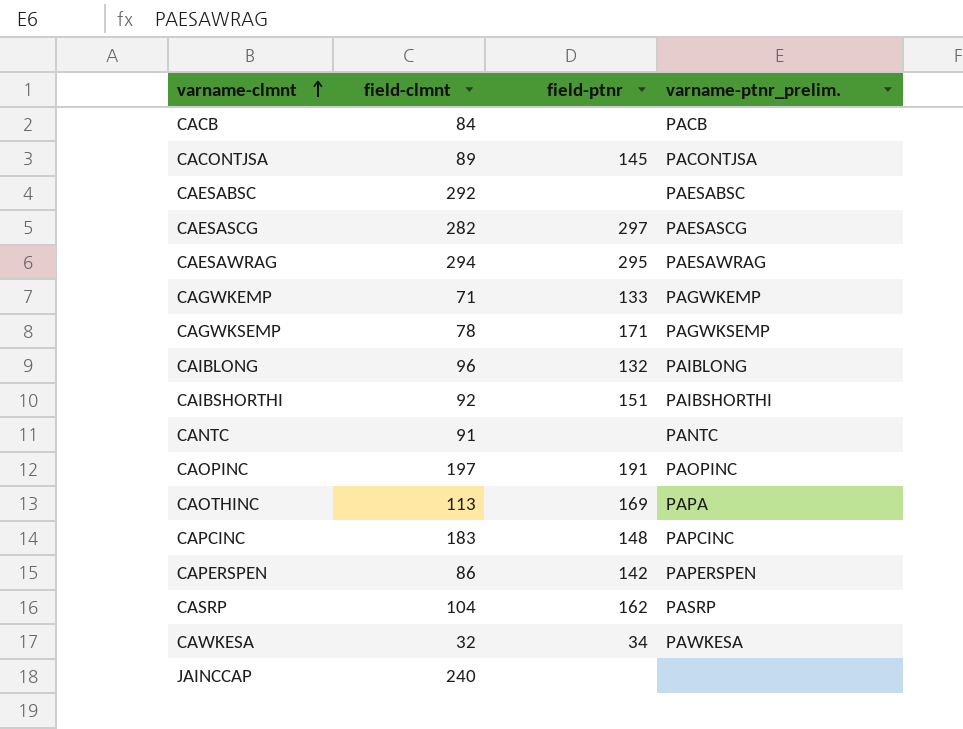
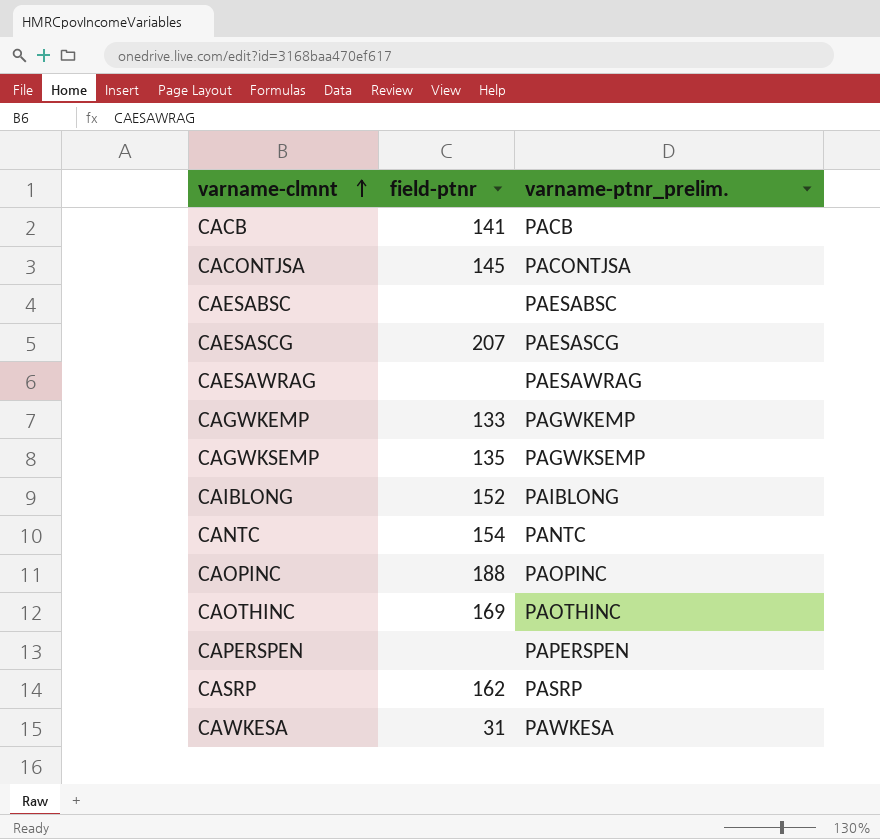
column field-clmnt | position: 2 -> none
row CAIBSHORTHI: 92 | 151 | PAIBSHORTHI -> none
row CAPCINC: 183 | 148 | PAPCINC -> none
row JAINCCAP: 240 | none | none -> none
CACB | field-ptnr: none -> 141
CAESASCG | field-ptnr: 297 -> 207
CAESAWRAG | field-ptnr: 295 -> none
CAGWKSEMP | field-ptnr: 171 -> 135
CAIBLONG | field-ptnr: 132 -> 152
CANTC | field-ptnr: none -> 154
CAOPINC | field-ptnr: 191 -> 188
CAOTHINC | varname-ptnr_prelim.: PAPA -> PAOTHINC
CAPERSPEN | field-ptnr: 142 -> none
CAWKESA | field-ptnr: 34 -> 31

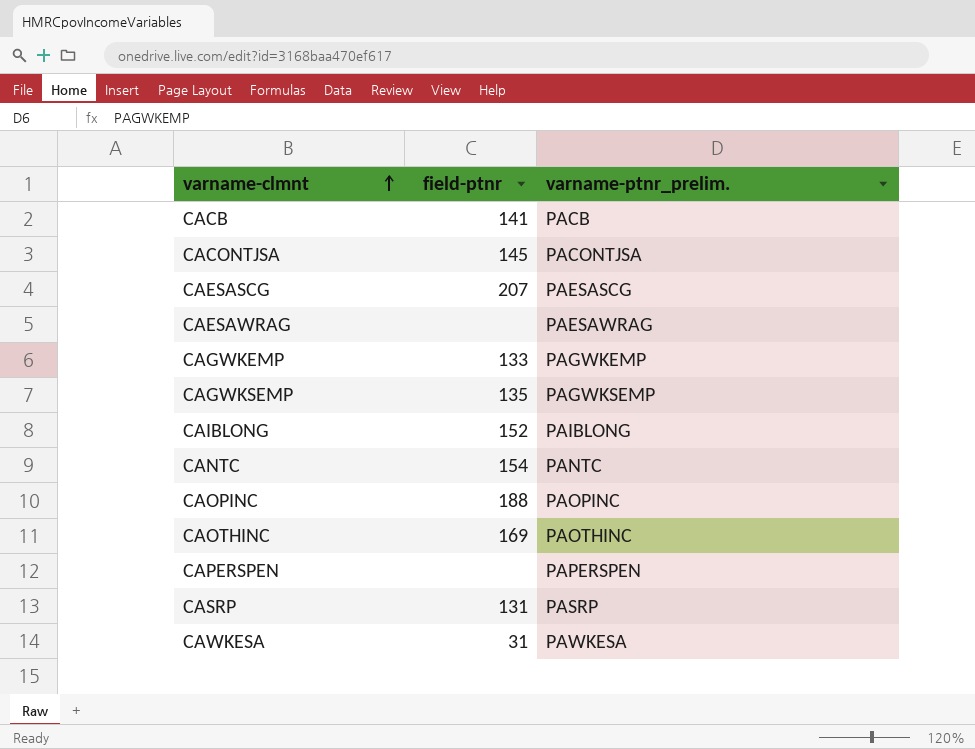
row CAESABSC: none | PAESABSC -> none
CASRP | field-ptnr: 162 -> 131

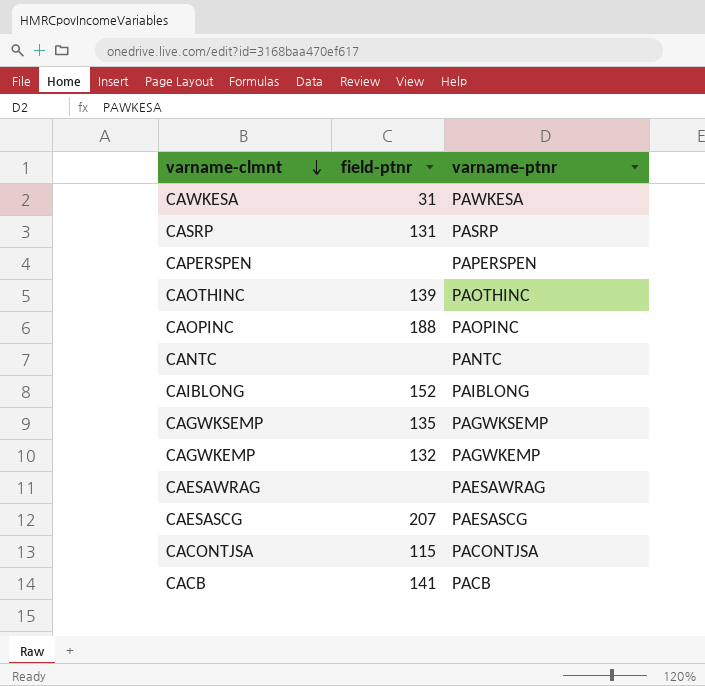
row order: varname-clmnt ascending -> varname-clmnt descending
column name: varname-ptnr_prelim. -> varname-ptnr
CAOTHINC | field-ptnr: 169 -> 139
CANTC | field-ptnr: 154 -> none
CAGWKEMP | field-ptnr: 133 -> 132
CACONTJSA | field-ptnr: 145 -> 115

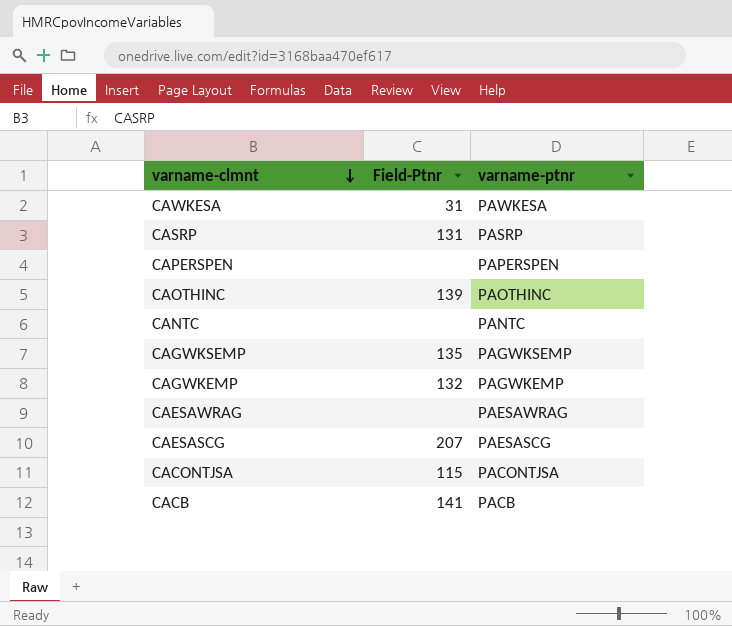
column name: field-ptnr -> Field-Ptnr
row CAOPINC: 188 | PAOPINC -> none
row CAIBLONG: 152 | PAIBLONG -> none

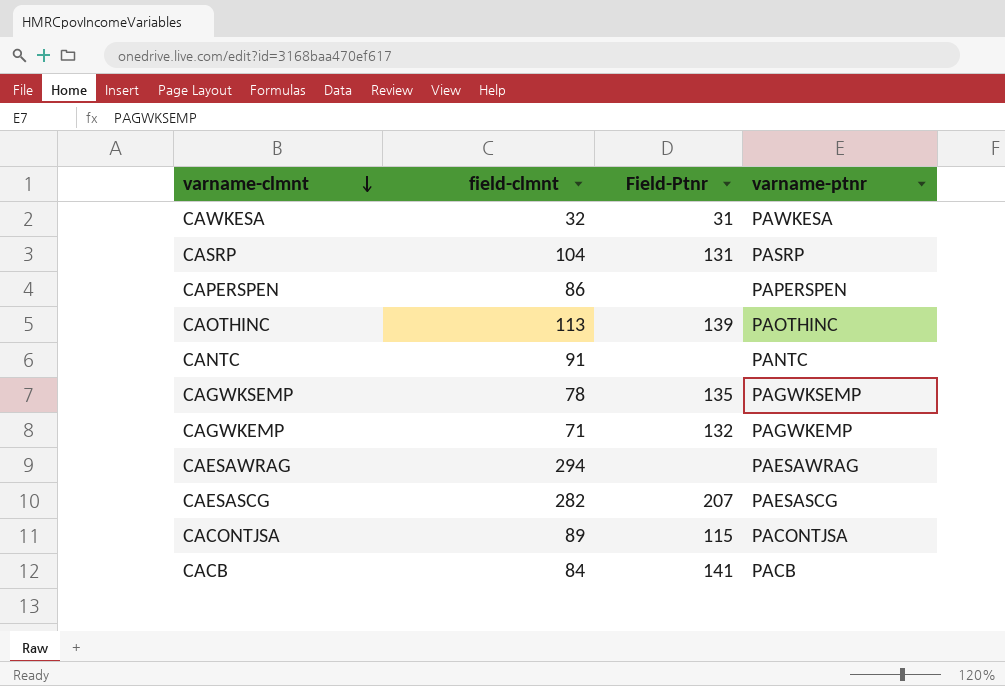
column field-clmnt | position: none -> 2

